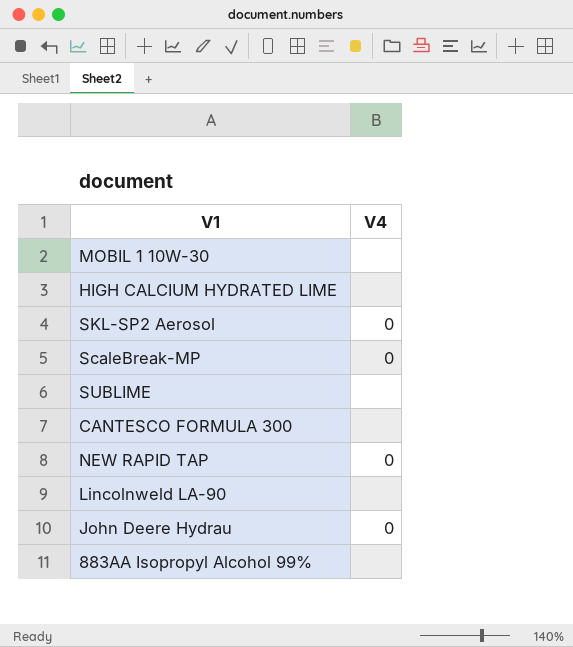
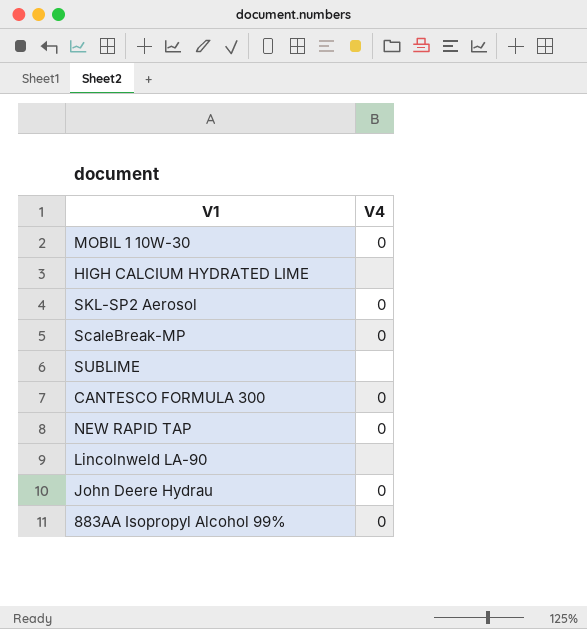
MOBIL 1 10W-30 | V4: none -> 0
CANTESCO FORMULA 300 | V4: none -> 0
883AA Isopropyl Alcohol 99% | V4: none -> 0

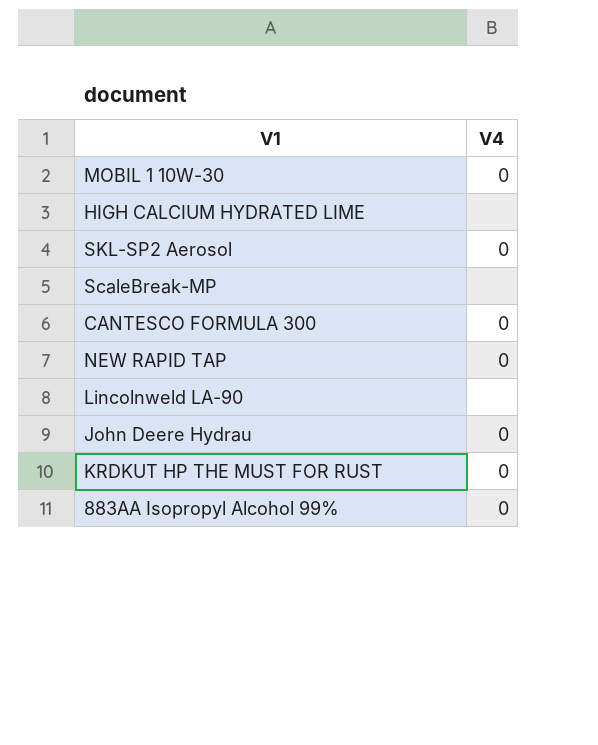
row SUBLIME: none -> none
ScaleBreak-MP | V4: 0 -> none
row KRDKUT HP THE MUST FOR RUST: none -> 0

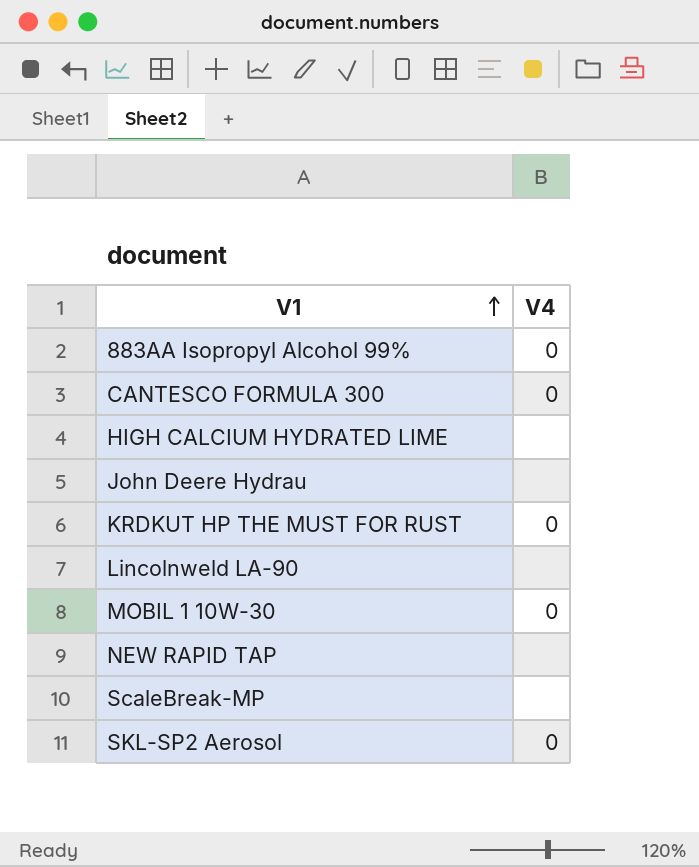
row order: none -> V1 ascending
John Deere Hydrau | V4: 0 -> none
NEW RAPID TAP | V4: 0 -> none

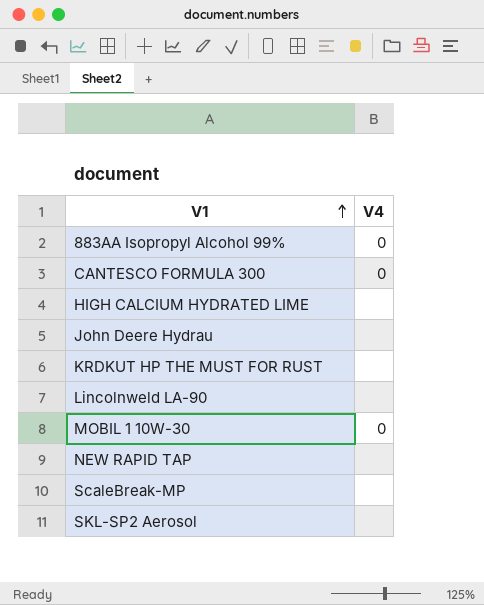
KRDKUT HP THE MUST FOR RUST | V4: 0 -> none
SKL-SP2 Aerosol | V4: 0 -> none

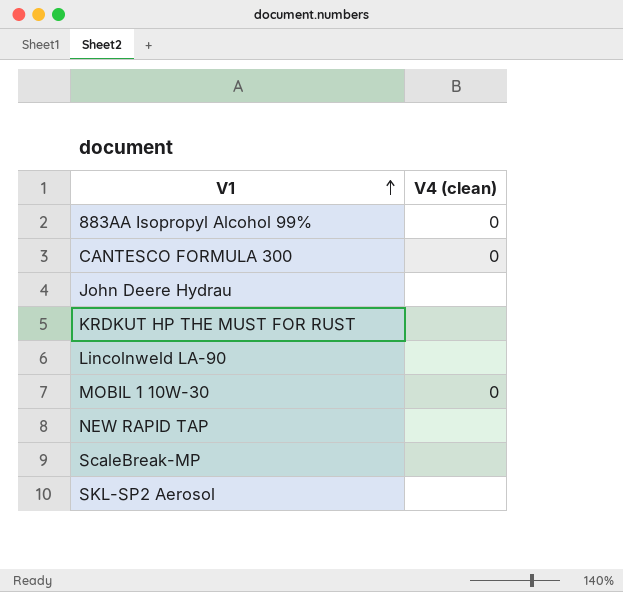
column name: V4 -> V4 (clean)
row HIGH CALCIUM HYDRATED LIME: none -> none

